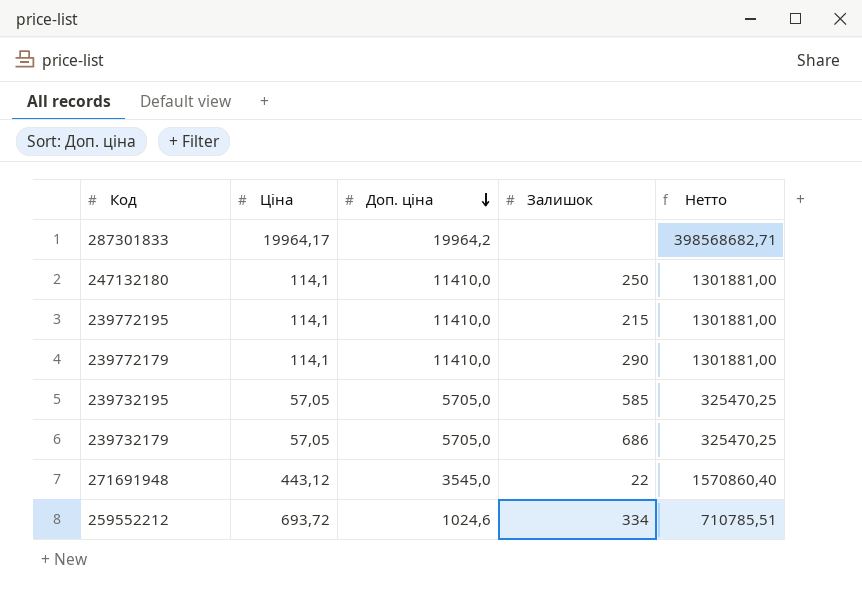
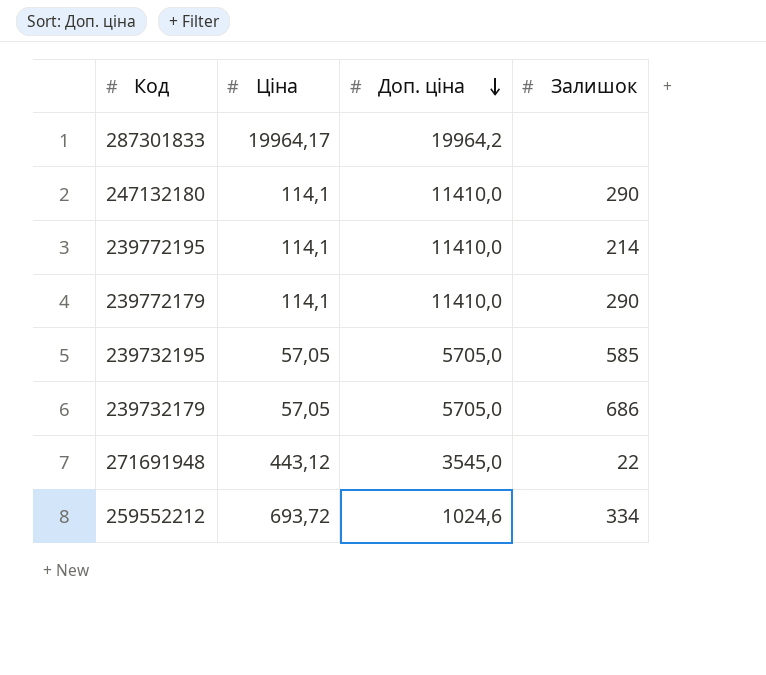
column Нетто | formula: [Ціна] * [Доп. ціна] -> none
247132180 | Залишок: 250 -> 290
239772195 | Залишок: 215 -> 214

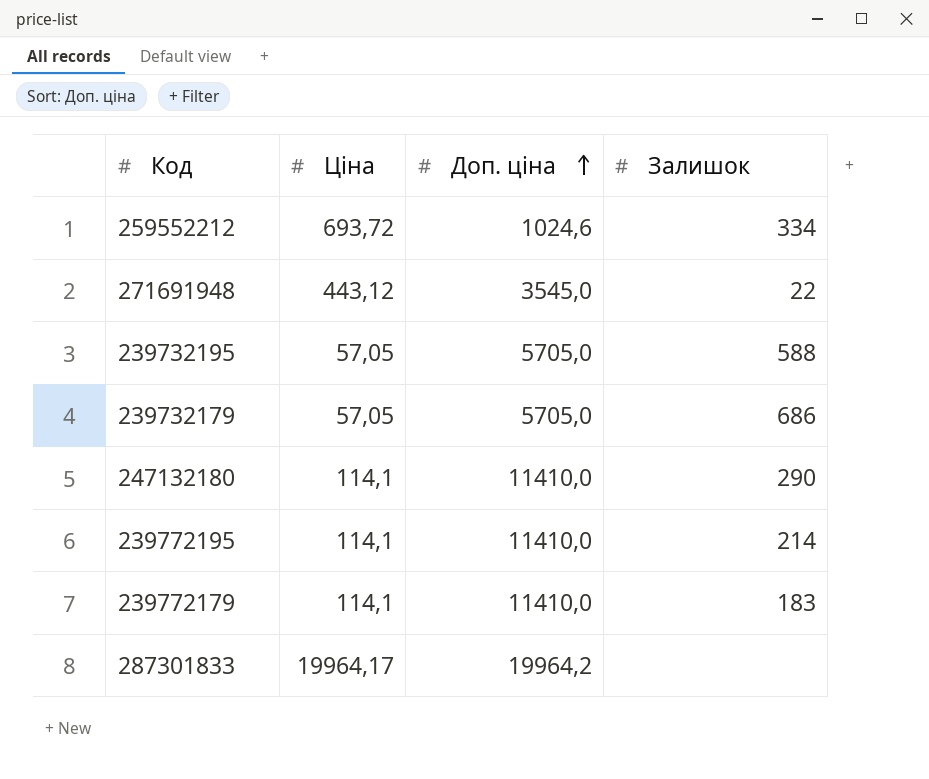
row order: Доп. ціна descending -> Доп. ціна ascending
239732195 | Залишок: 585 -> 588
239772179 | Залишок: 290 -> 183

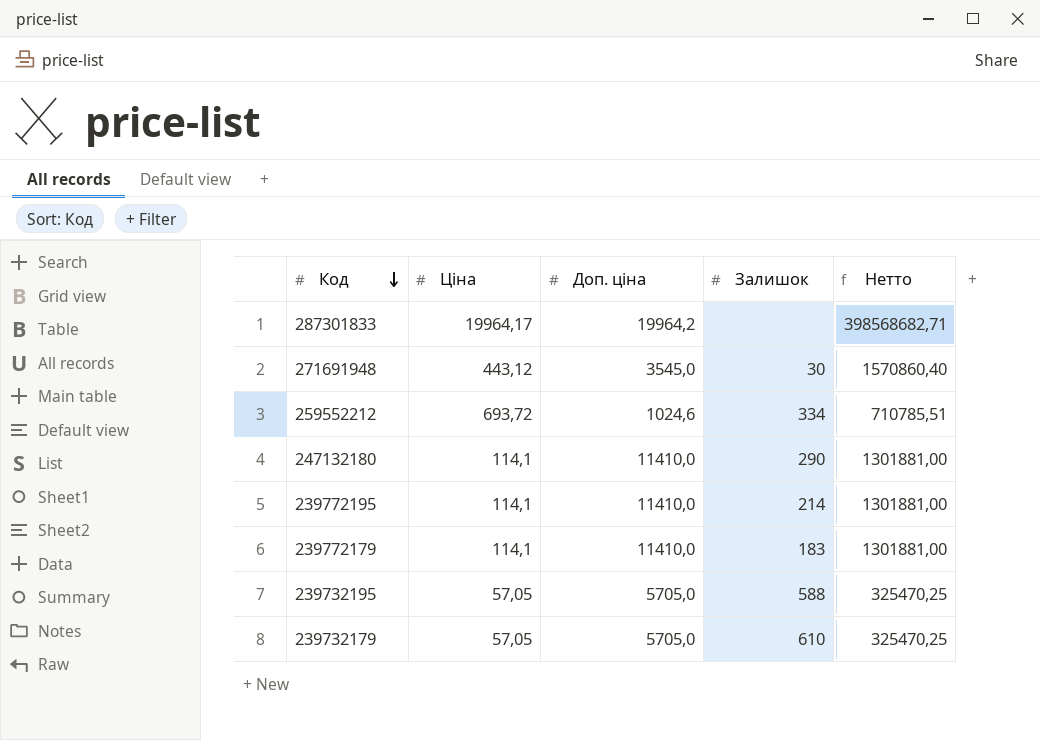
row order: Доп. ціна ascending -> Код descending
column Нетто | formula: none -> [Ціна] * [Доп. ціна]
271691948 | Залишок: 22 -> 30
239732179 | Залишок: 686 -> 610

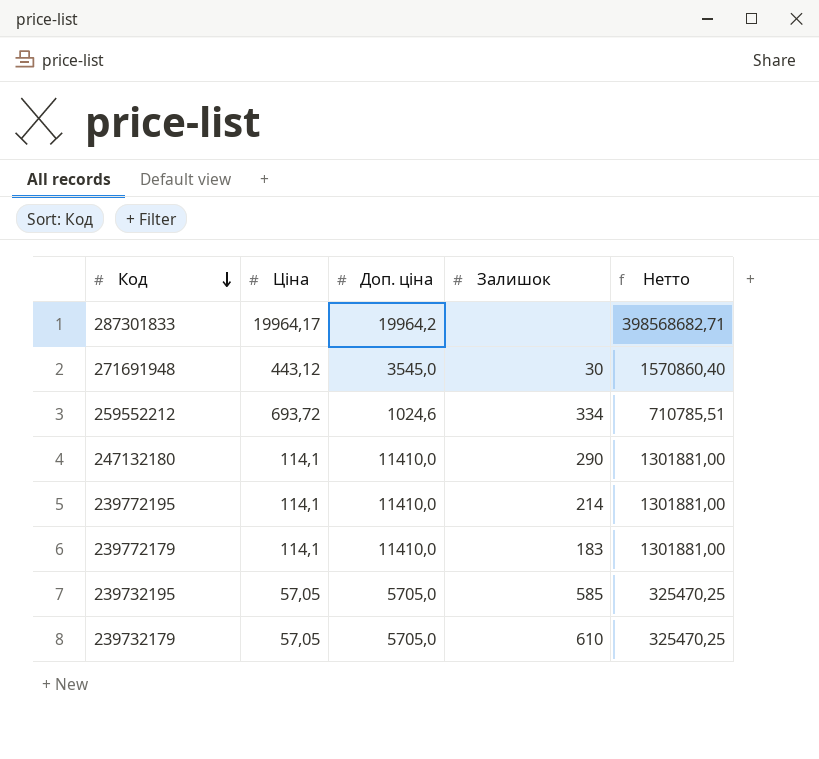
239732195 | Залишок: 588 -> 585

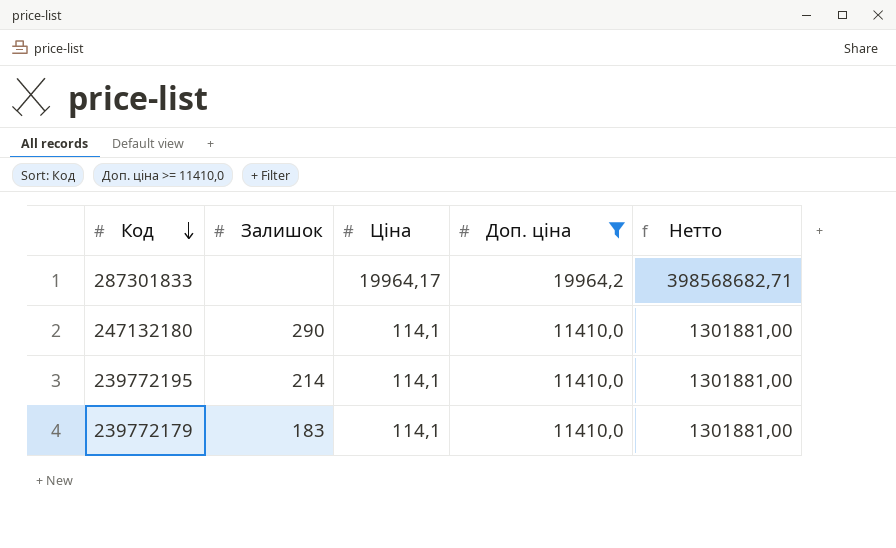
filter: none -> Доп. ціна >= 11410,0
column Залишок | position: 4 -> 2

